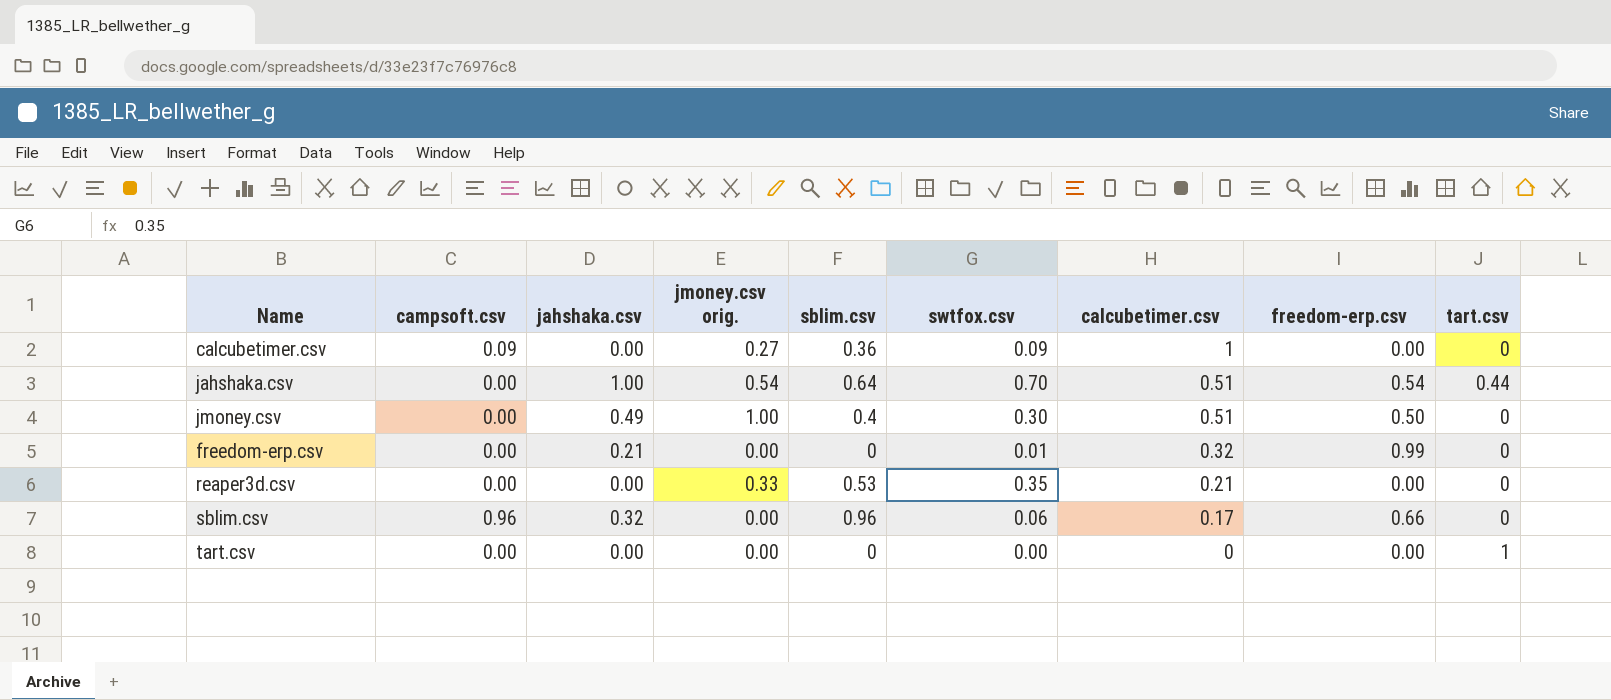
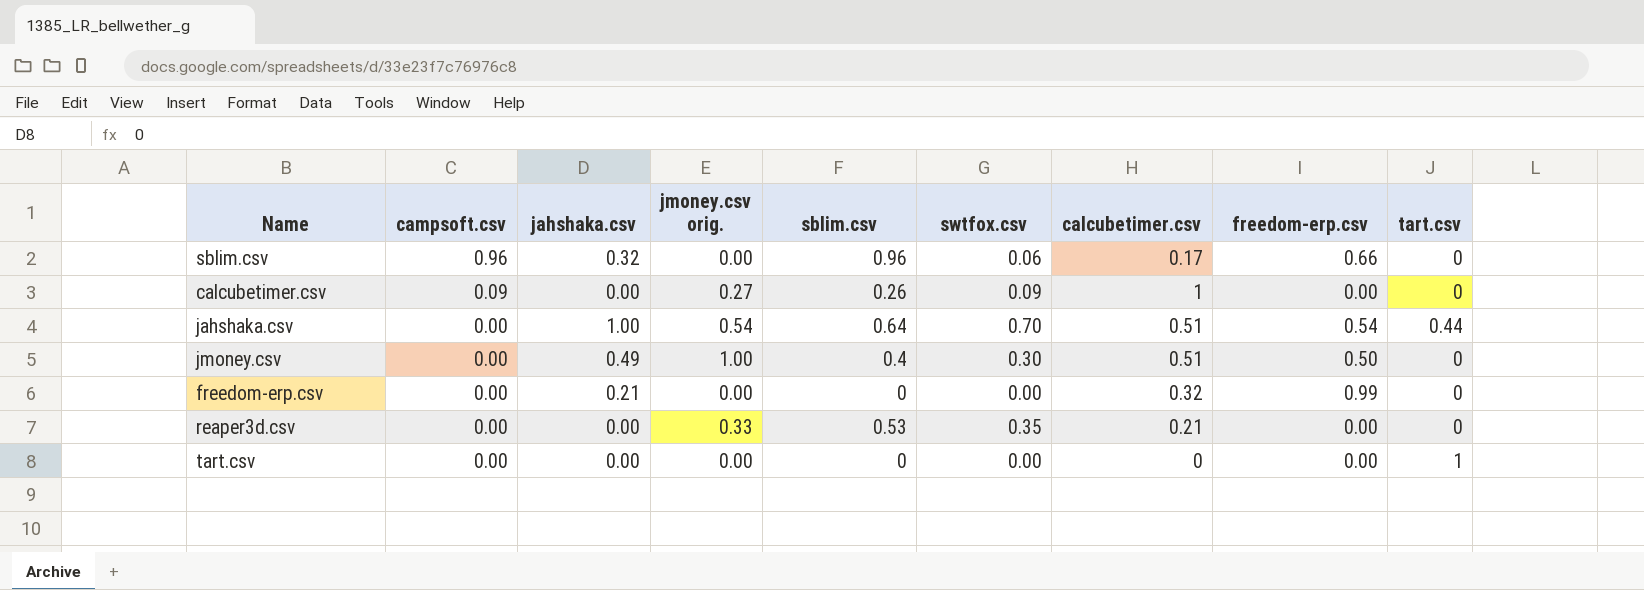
row order: calcubetimer.csv descending -> campsoft.csv descending
calcubetimer.csv | sblim.csv: 0.36 -> 0.26
freedom-erp.csv | swtfox.csv: 0.01 -> 0.00

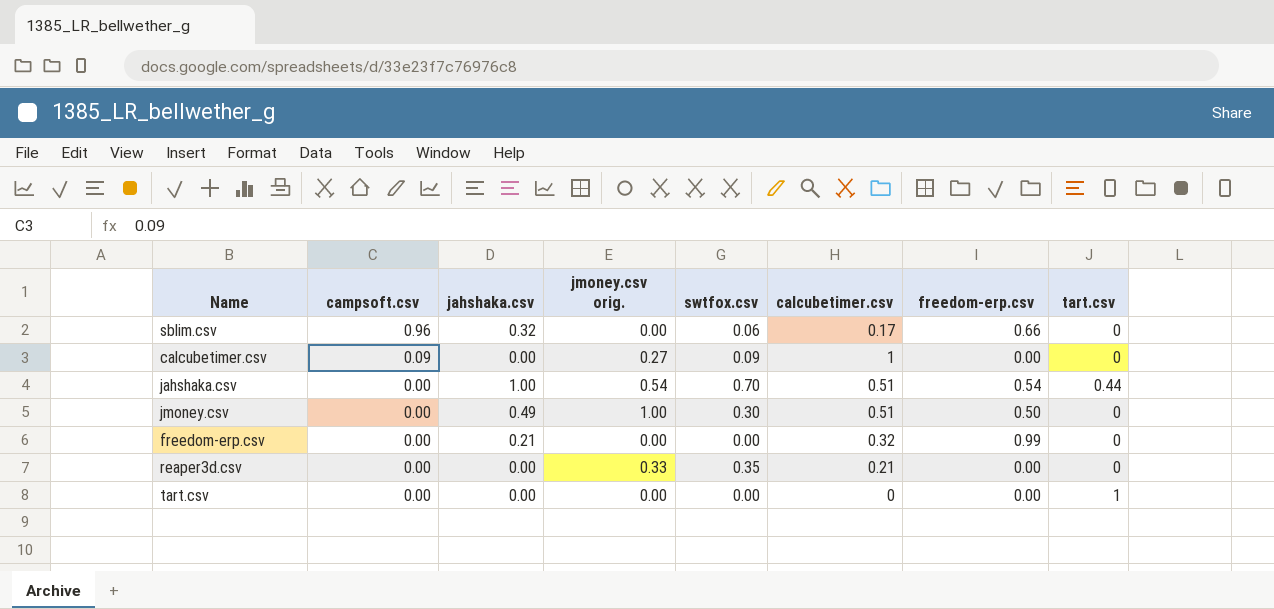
column sblim.csv | position: 5 -> none

